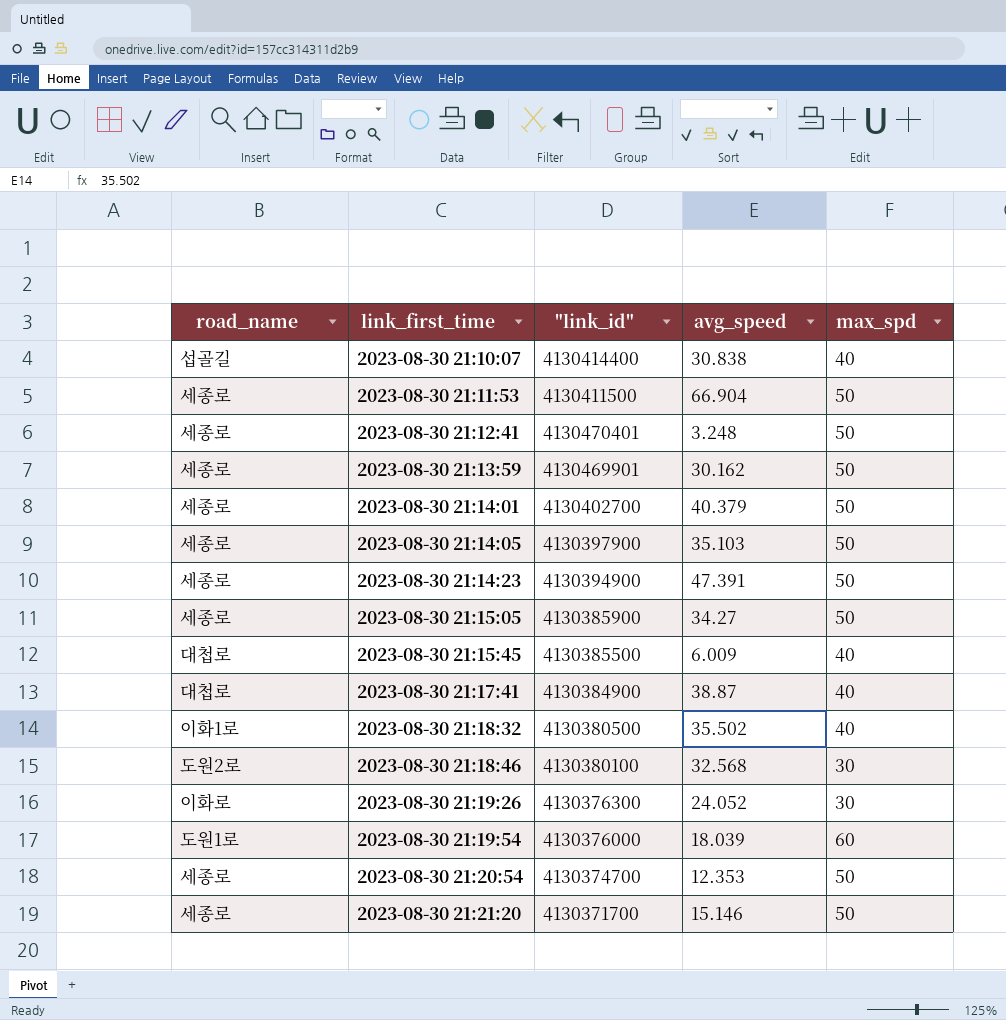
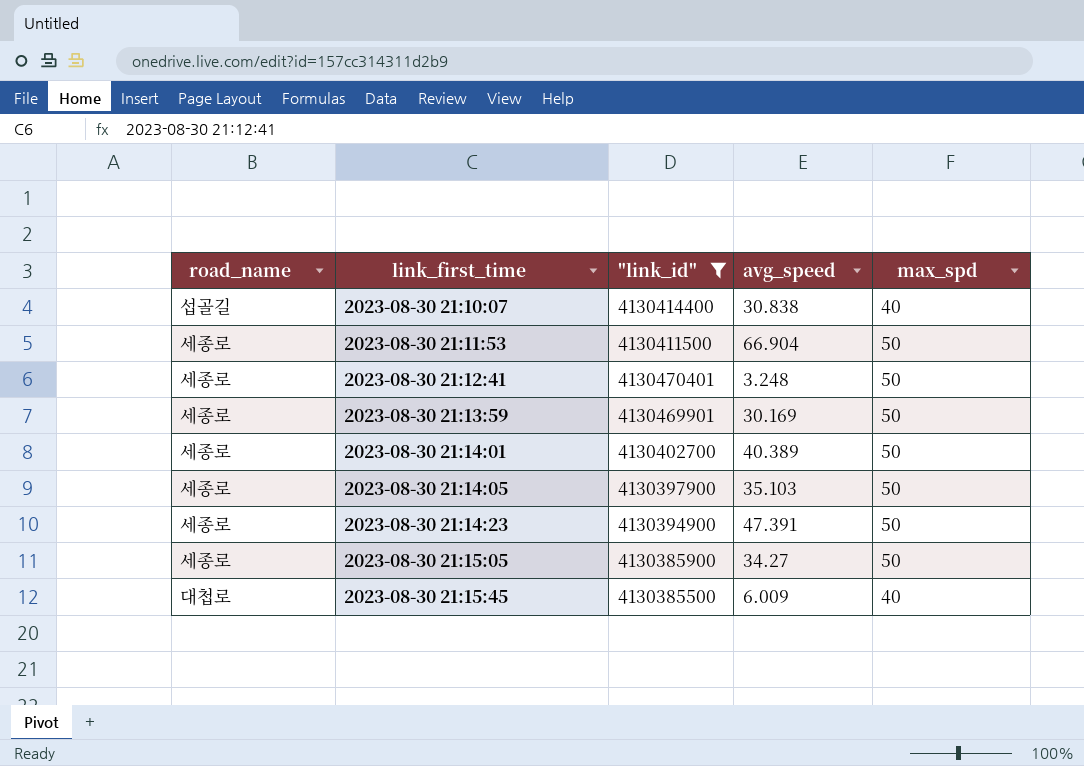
filter: none -> "link_id" >= 4130385500
2023-08-30 21:13:59 | avg_speed: 30.162 -> 30.169
2023-08-30 21:14:01 | avg_speed: 40.379 -> 40.389

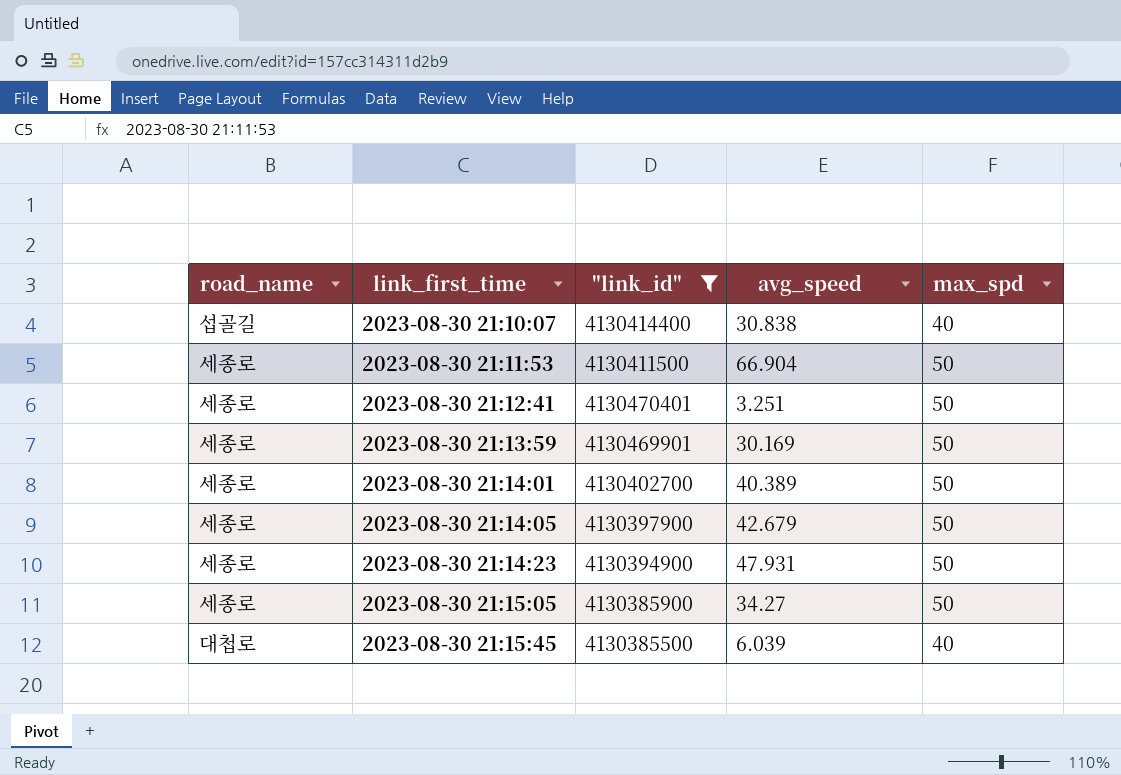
2023-08-30 21:12:41 | avg_speed: 3.248 -> 3.251
2023-08-30 21:14:05 | avg_speed: 35.103 -> 42.679
2023-08-30 21:14:23 | avg_speed: 47.391 -> 47.931
2023-08-30 21:15:45 | avg_speed: 6.009 -> 6.039

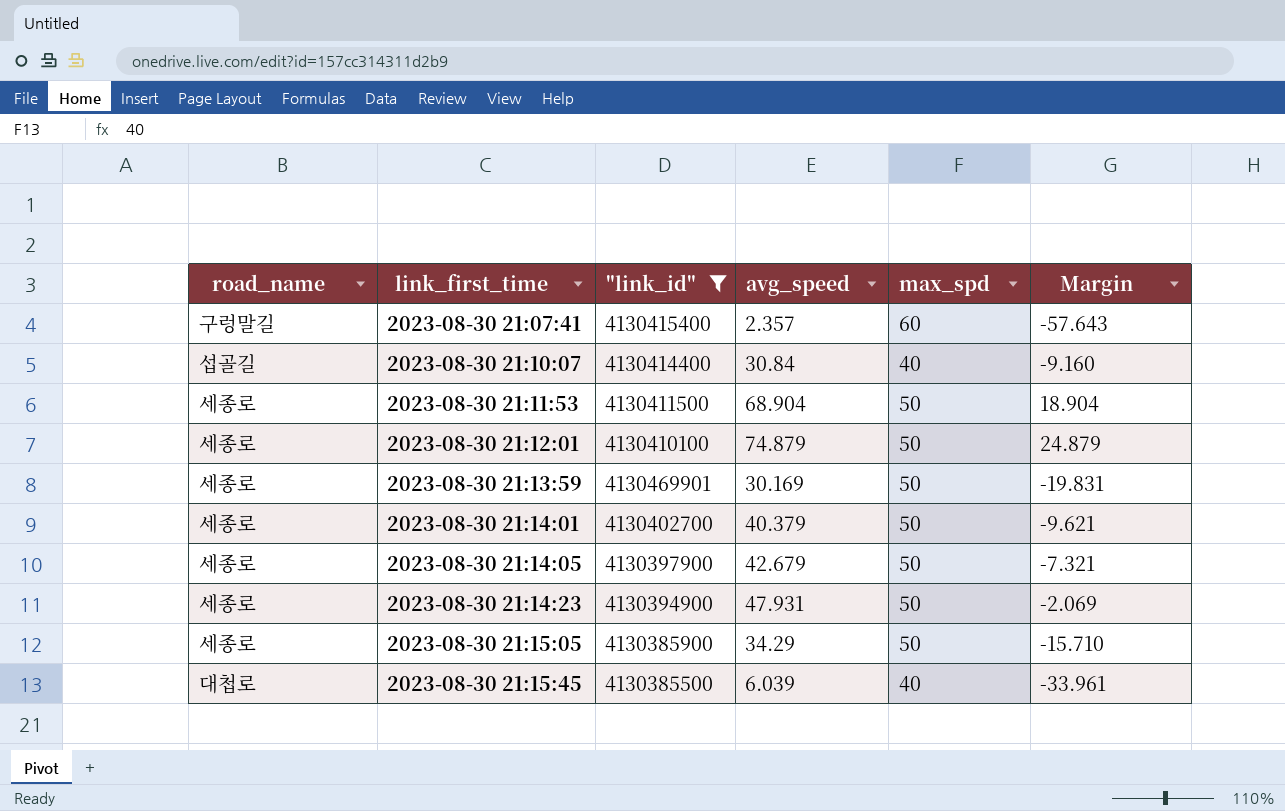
column Margin | formula: none -> [avg_speed] - [max_spd]
row 2023-08-30 21:12:41: 세종로 | 4130470401 | 3.251 | 50 -> none
row 2023-08-30 21:07:41: none -> 구렁말길 | 4130415400 | 2.357 | 60 | -57.643
2023-08-30 21:10:07 | avg_speed: 30.838 -> 30.84
2023-08-30 21:11:53 | avg_speed: 66.904 -> 68.904
row 2023-08-30 21:12:01: none -> 세종로 | 4130410100 | 74.879 | 50 | 24.879
2023-08-30 21:14:01 | avg_speed: 40.389 -> 40.379
2023-08-30 21:15:05 | avg_speed: 34.27 -> 34.29

